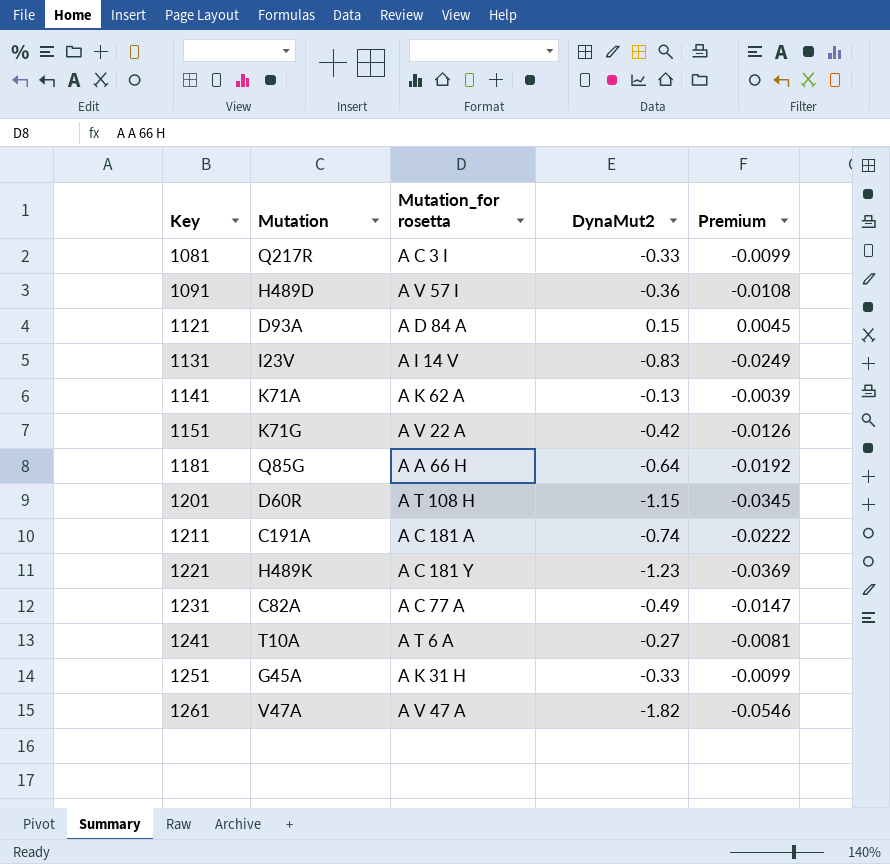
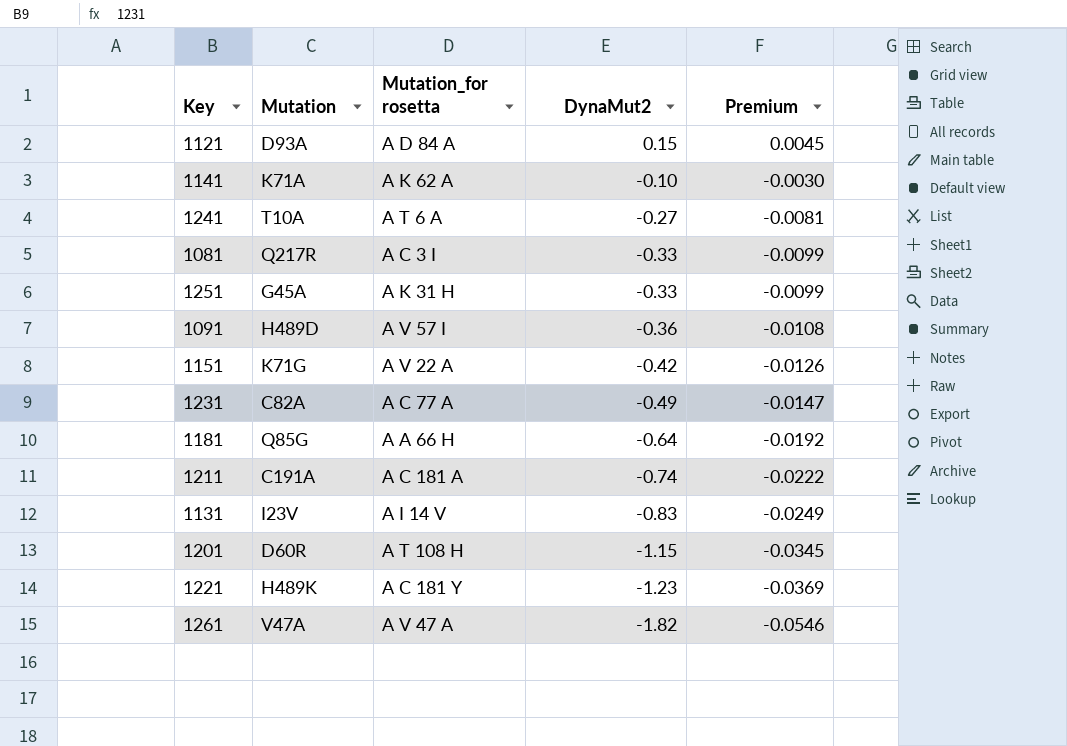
row order: Key ascending -> DynaMut2 descending
1141 | DynaMut2: -0.13 -> -0.10
1141 | Premium: -0.0039 -> -0.0030

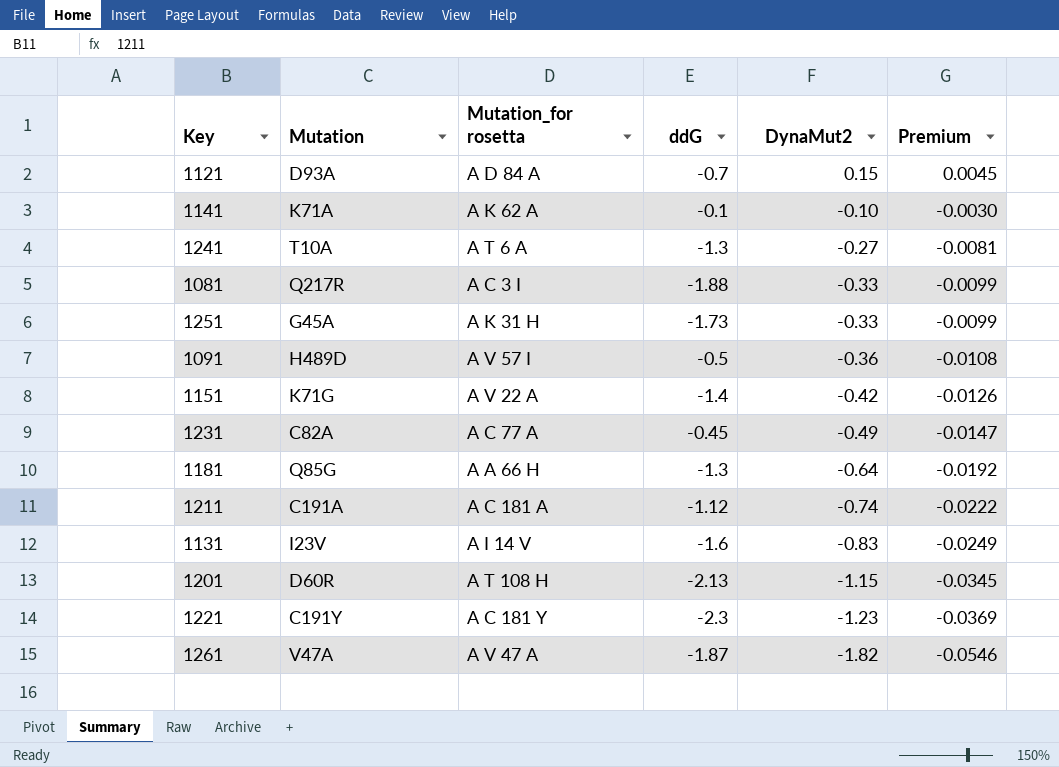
column ddG | position: none -> 4
1221 | Mutation: H489K -> C191Y

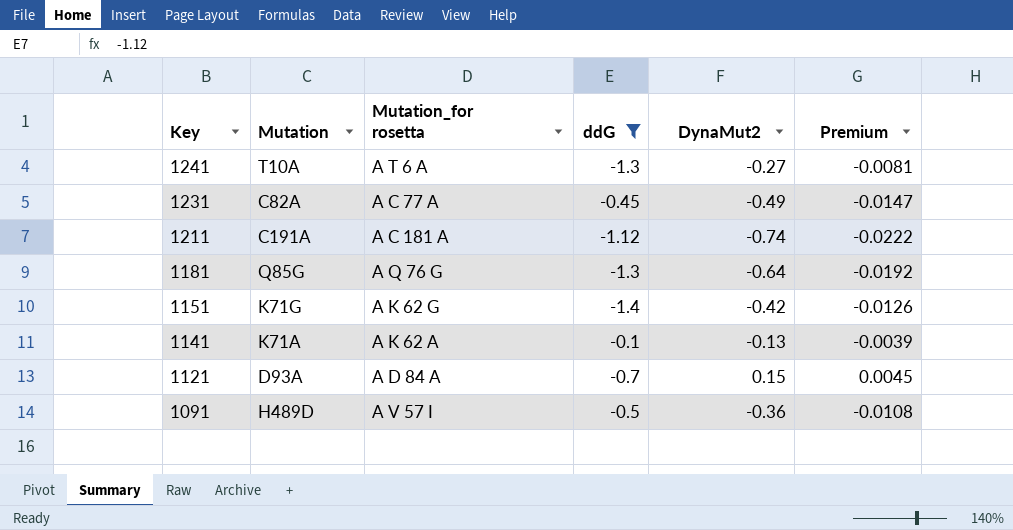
filter: none -> ddG >= -1.4
row order: DynaMut2 descending -> Key descending
1181 | Mutation_for rosetta: A A 66 H -> A Q 76 G
1151 | Mutation_for rosetta: A V 22 A -> A K 62 G
1141 | DynaMut2: -0.10 -> -0.13
1141 | Premium: -0.0030 -> -0.0039

